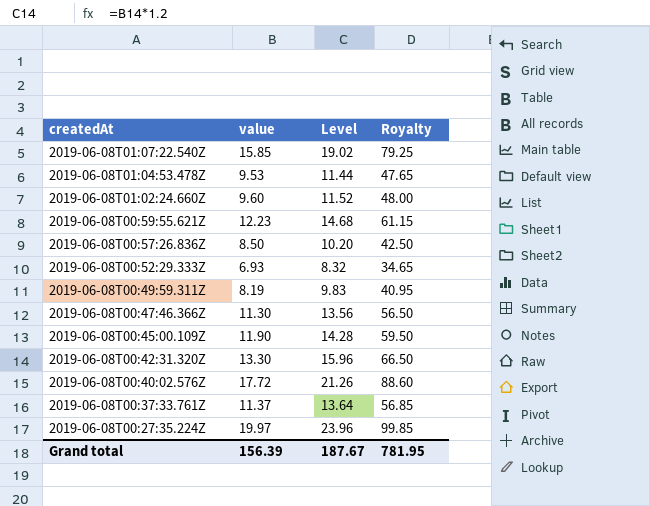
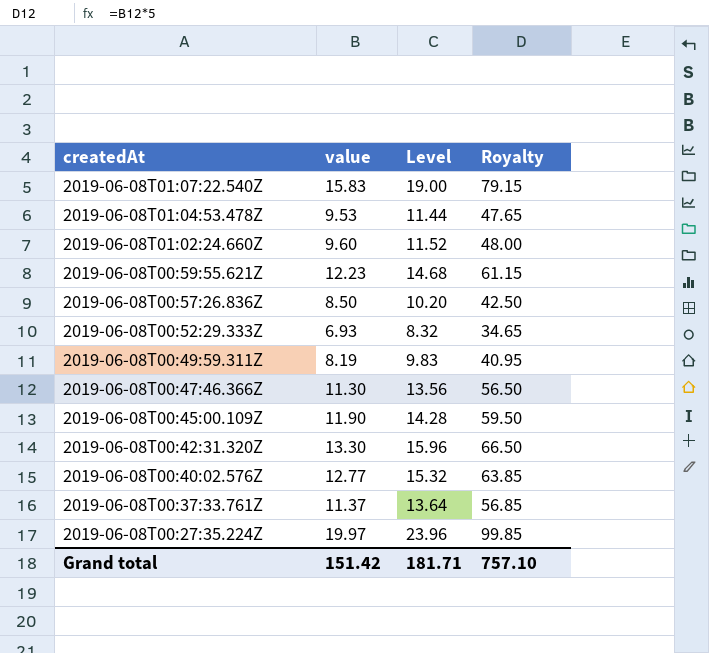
2019-06-08T01:07:22.540Z | value: 15.85 -> 15.83
2019-06-08T01:07:22.540Z | Level: 19.02 -> 19.00
2019-06-08T01:07:22.540Z | Royalty: 79.25 -> 79.15
2019-06-08T00:40:02.576Z | value: 17.72 -> 12.77
2019-06-08T00:40:02.576Z | Level: 21.26 -> 15.32
2019-06-08T00:40:02.576Z | Royalty: 88.60 -> 63.85
Grand total | value: 156.39 -> 151.42
Grand total | Level: 187.67 -> 181.71
Grand total | Royalty: 781.95 -> 757.10

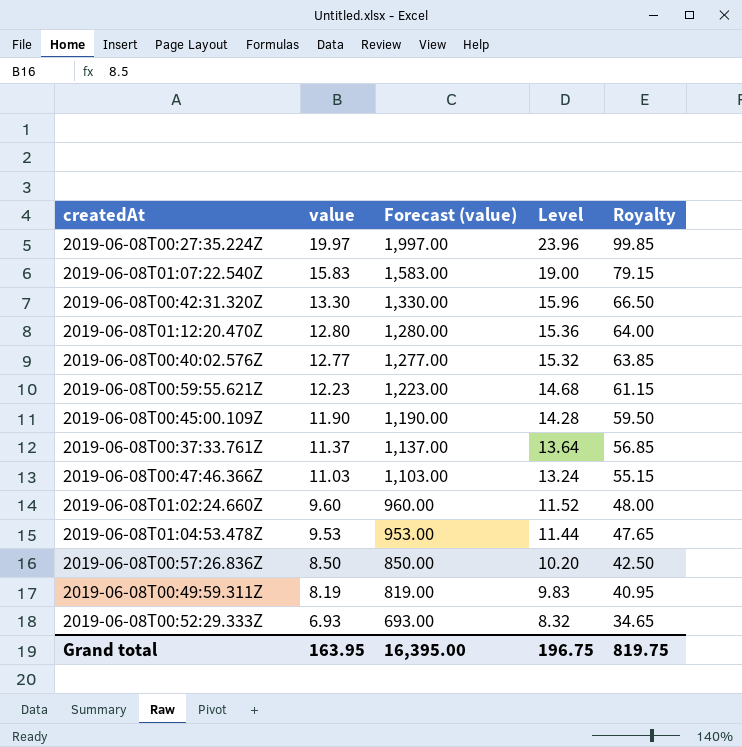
row order: createdAt descending -> value descending
column Forecast (value) | formula: none -> [value] * 100
row 2019-06-08T01:12:20.470Z: none -> 12.80 | 1,280.00 | 15.36 | 64.00
2019-06-08T00:47:46.366Z | value: 11.30 -> 11.03
2019-06-08T00:47:46.366Z | Level: 13.56 -> 13.24
2019-06-08T00:47:46.366Z | Royalty: 56.50 -> 55.15
Grand total | value: 151.42 -> 163.95
Grand total | Level: 181.71 -> 196.75
Grand total | Royalty: 757.10 -> 819.75

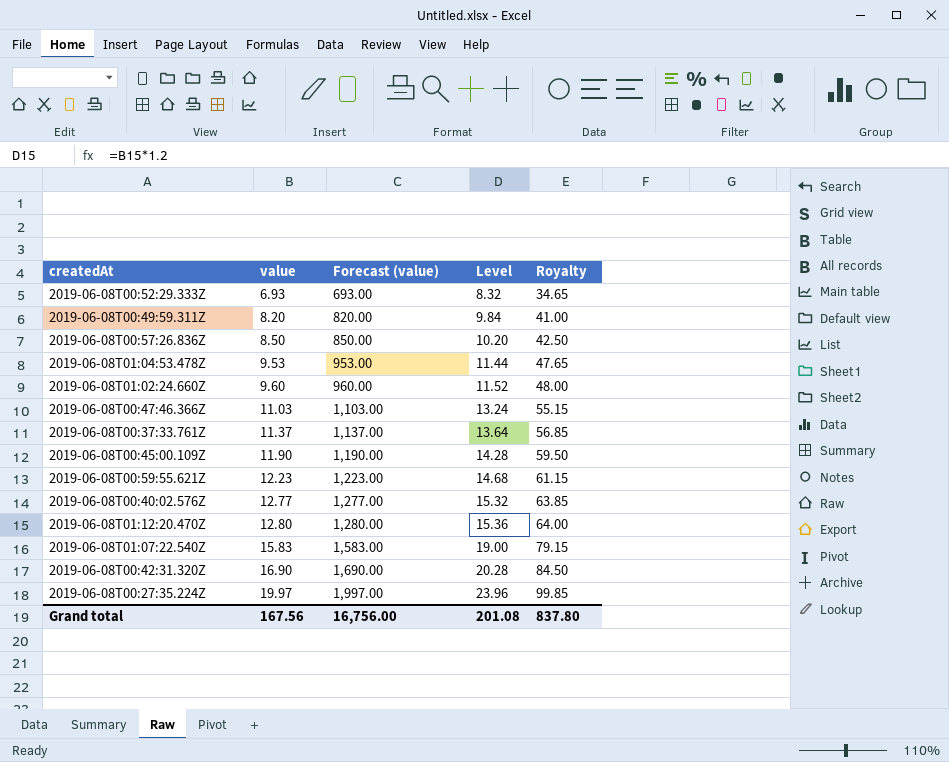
row order: value descending -> value ascending
2019-06-08T00:49:59.311Z | value: 8.19 -> 8.20
2019-06-08T00:49:59.311Z | Forecast (value): 819.00 -> 820.00
2019-06-08T00:49:59.311Z | Level: 9.83 -> 9.84
2019-06-08T00:49:59.311Z | Royalty: 40.95 -> 41.00
2019-06-08T00:42:31.320Z | value: 13.30 -> 16.90
2019-06-08T00:42:31.320Z | Forecast (value): 1,330.00 -> 1,690.00
2019-06-08T00:42:31.320Z | Level: 15.96 -> 20.28
2019-06-08T00:42:31.320Z | Royalty: 66.50 -> 84.50
Grand total | value: 163.95 -> 167.56
Grand total | Forecast (value): 16,395.00 -> 16,756.00
Grand total | Level: 196.75 -> 201.08
Grand total | Royalty: 819.75 -> 837.80

